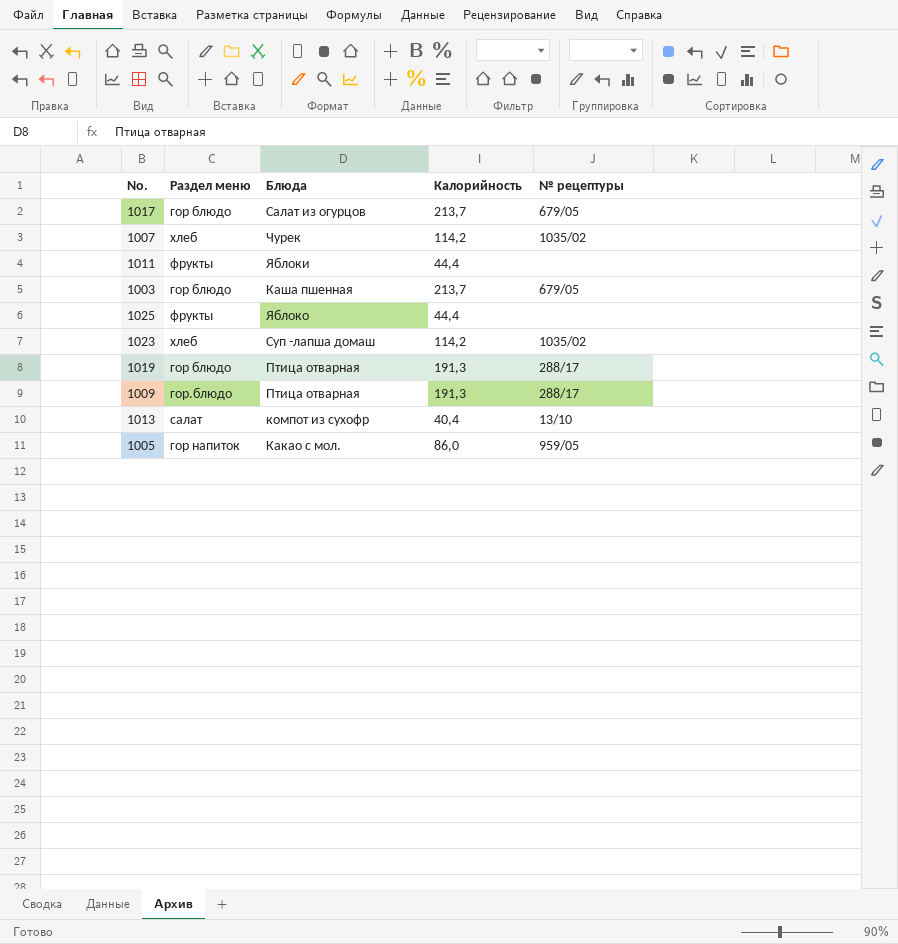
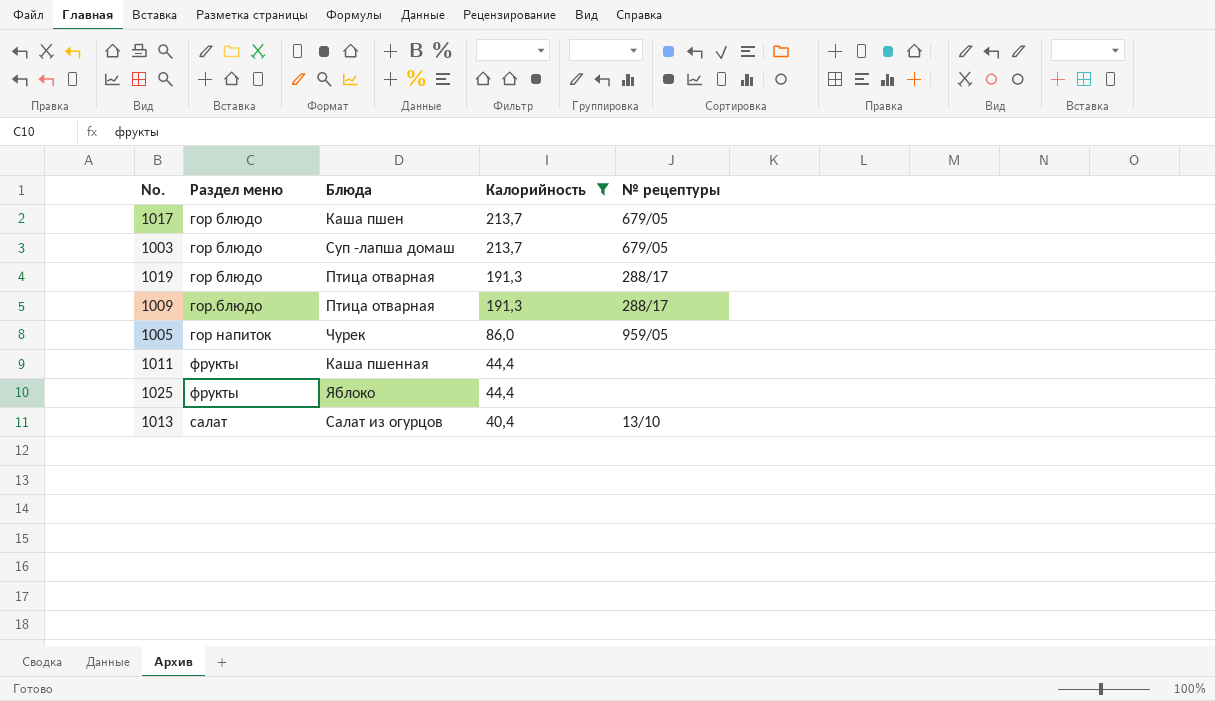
filter: none -> Калорийность != 114,2
row order: none -> Калорийность descending
1017 | Блюда: Салат из огурцов -> Каша пшен
1003 | Блюда: Каша пшенная -> Суп -лапша домаш
1005 | Блюда: Какао с мол. -> Чурек
1011 | Блюда: Яблоки -> Каша пшенная
1013 | Блюда: компот из сухофр -> Салат из огурцов

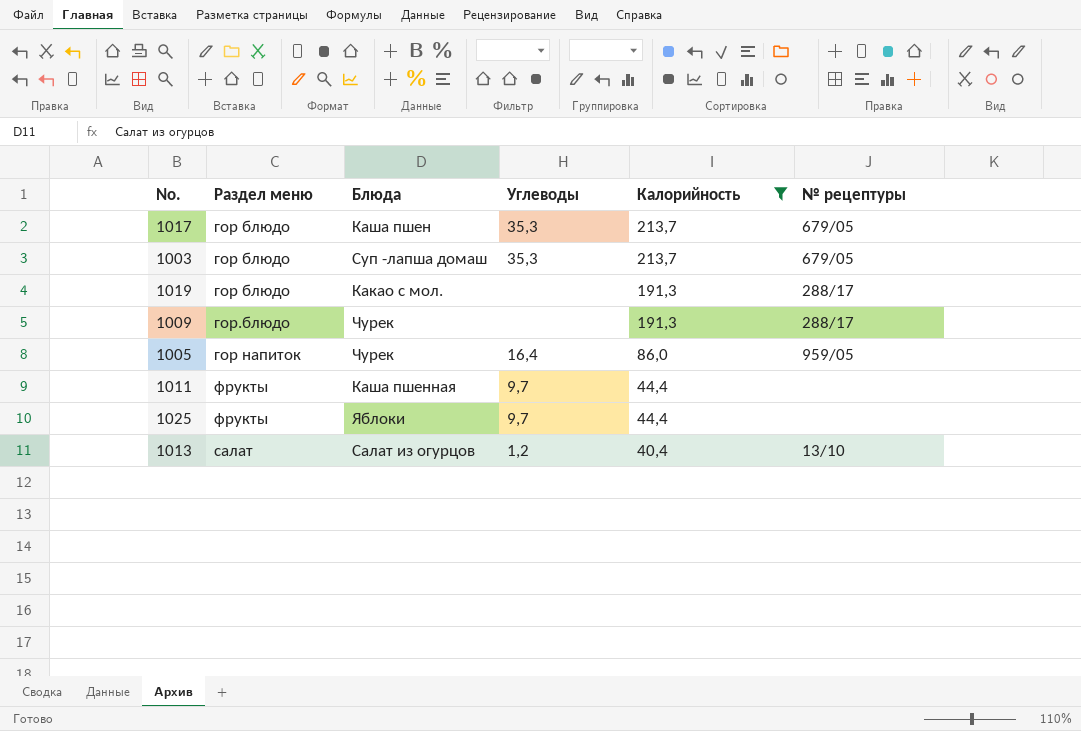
column Углеводы | position: none -> 4
1019 | Блюда: Птица отварная -> Какао с мол.
1009 | Блюда: Птица отварная -> Чурек
1025 | Блюда: Яблоко -> Яблоки

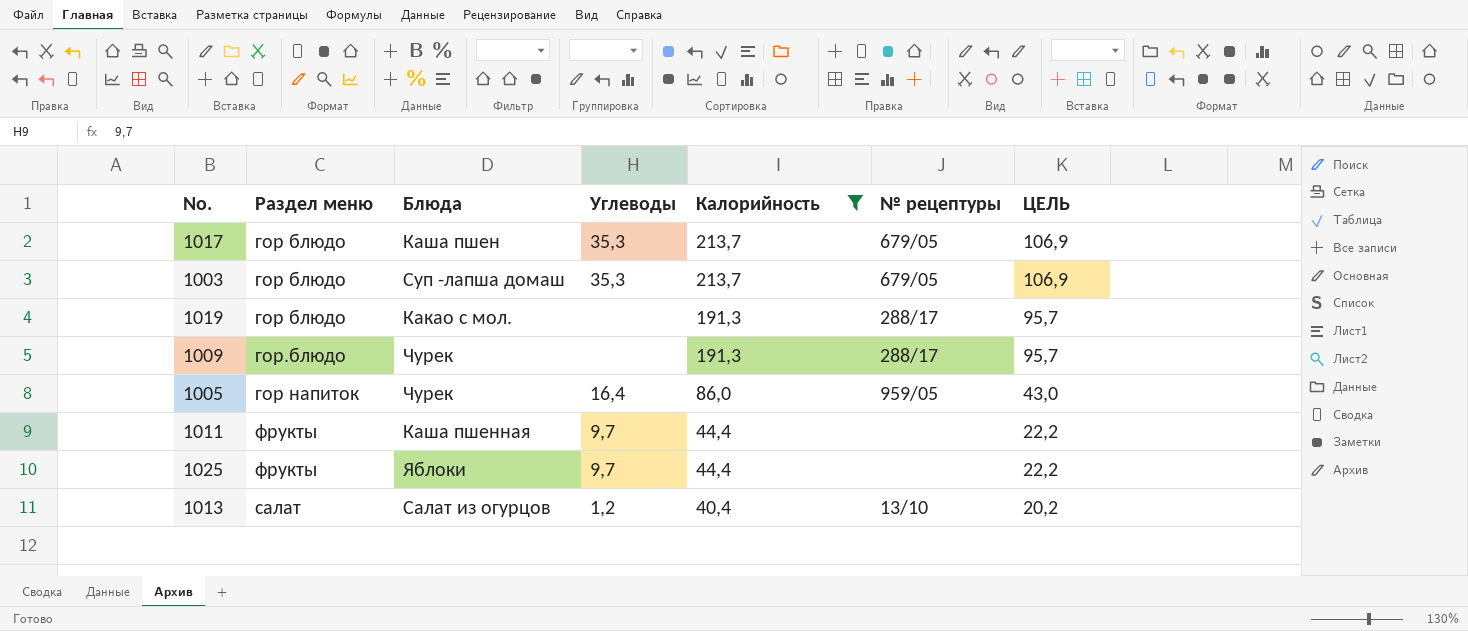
column ЦЕЛЬ | formula: none -> [Калорийность] * 0,5

